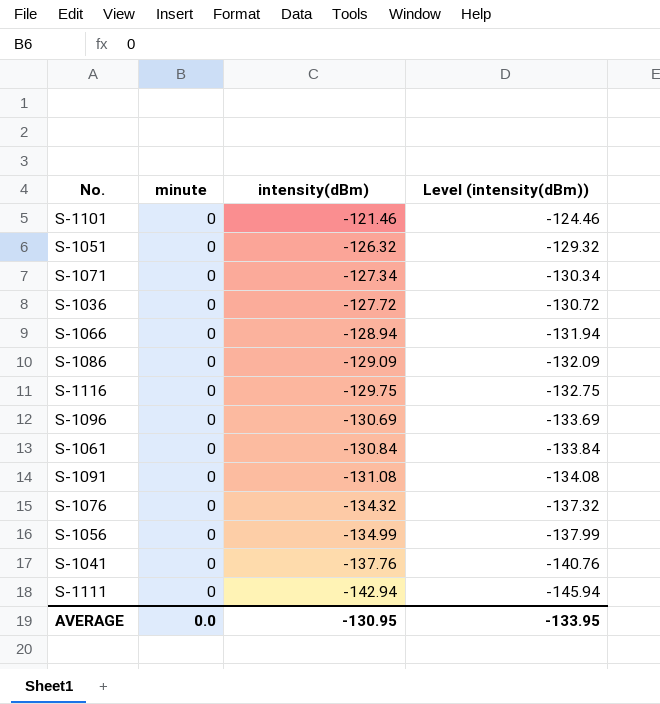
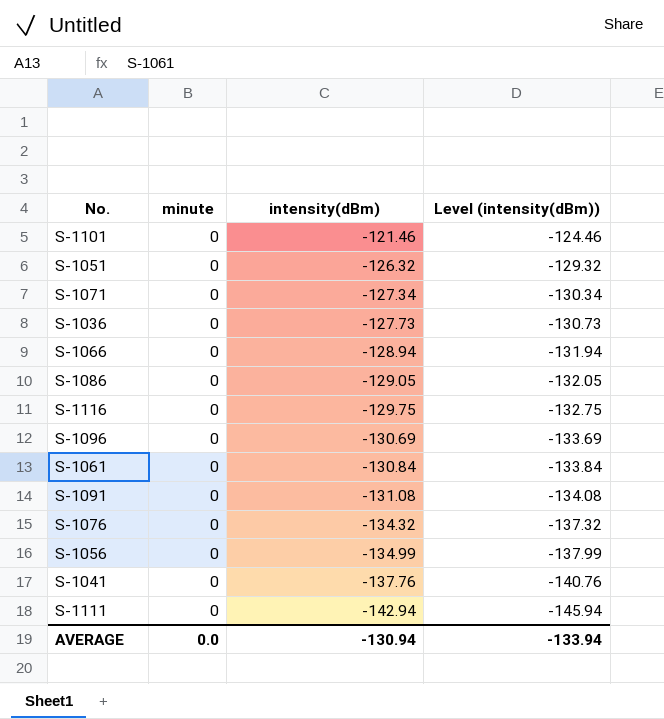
S-1036 | intensity(dBm): -127.72 -> -127.73
S-1036 | Level (intensity(dBm)): -130.72 -> -130.73
S-1086 | intensity(dBm): -129.09 -> -129.05
S-1086 | Level (intensity(dBm)): -132.09 -> -132.05
AVERAGE | intensity(dBm): -130.95 -> -130.94
AVERAGE | Level (intensity(dBm)): -133.95 -> -133.94

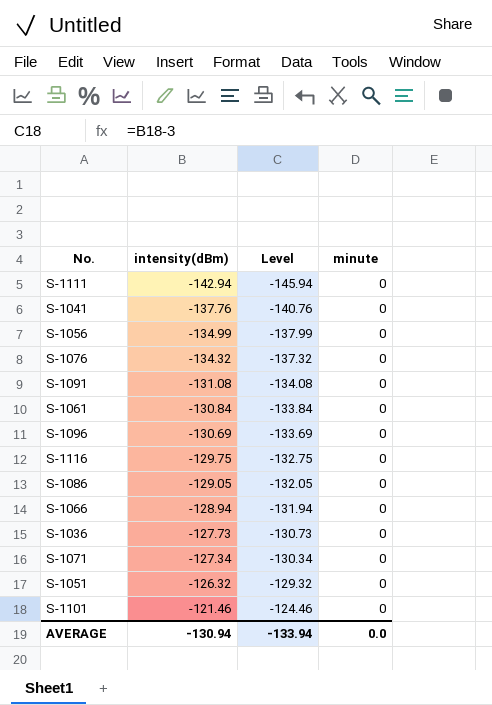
row order: intensity(dBm) descending -> intensity(dBm) ascending
column name: Level (intensity(dBm)) -> Level
column minute | position: 2 -> 4

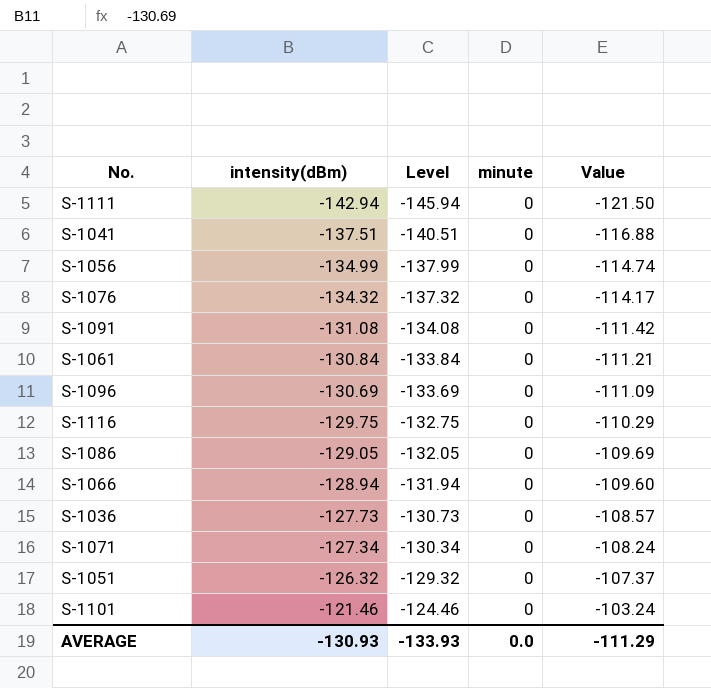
column Value | formula: none -> [intensity(dBm)] * 0.85
S-1041 | intensity(dBm): -137.76 -> -137.51
S-1041 | Level: -140.76 -> -140.51
AVERAGE | intensity(dBm): -130.94 -> -130.93
AVERAGE | Level: -133.94 -> -133.93

